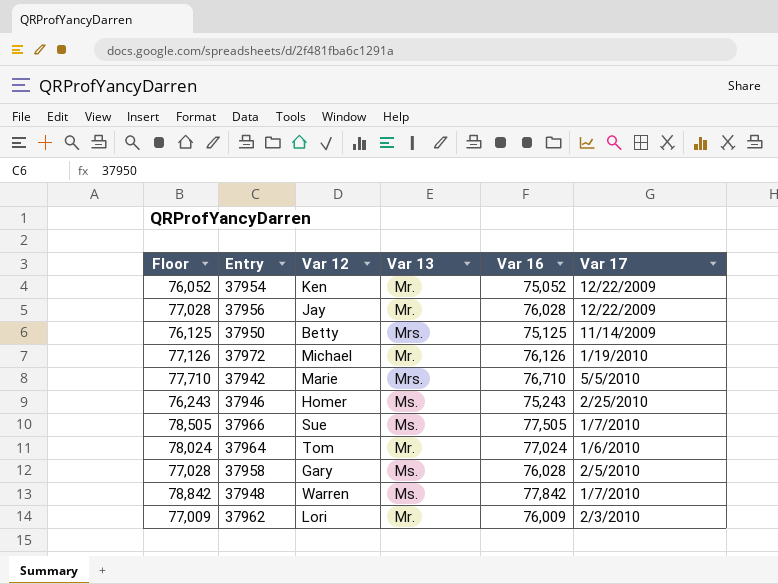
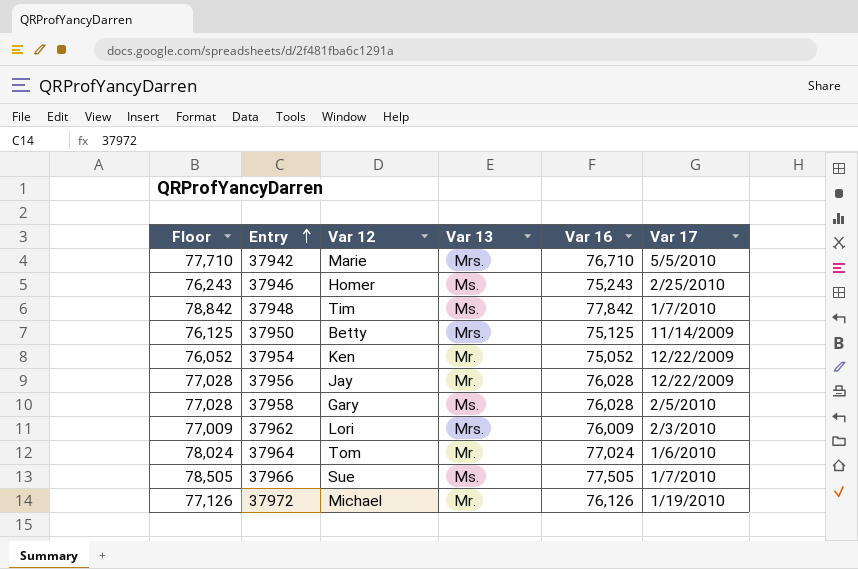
row order: none -> Entry ascending
37948 | Var 12: Warren -> Tim
37962 | Var 13: Mr. -> Mrs.

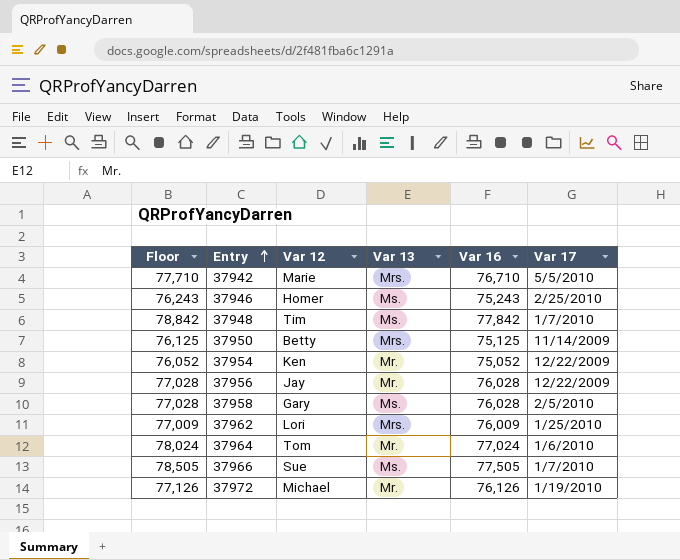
37962 | Var 17: 2/3/2010 -> 1/25/2010

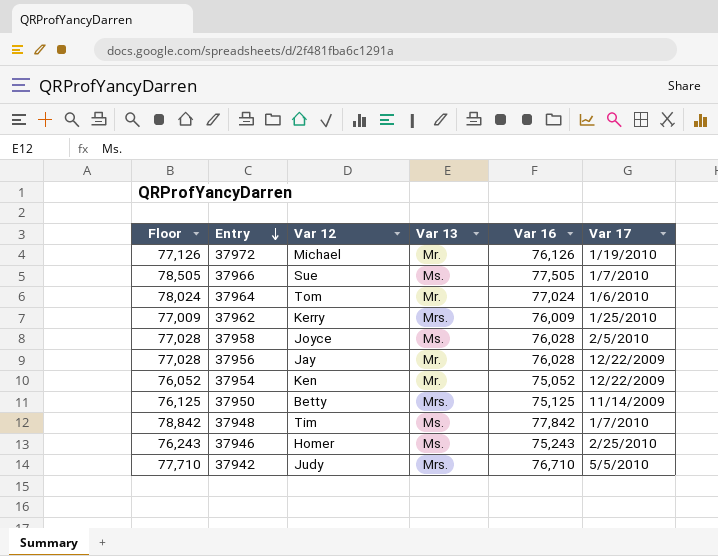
row order: Entry ascending -> Entry descending
37962 | Var 12: Lori -> Kerry
37958 | Var 12: Gary -> Joyce
37942 | Var 12: Marie -> Judy

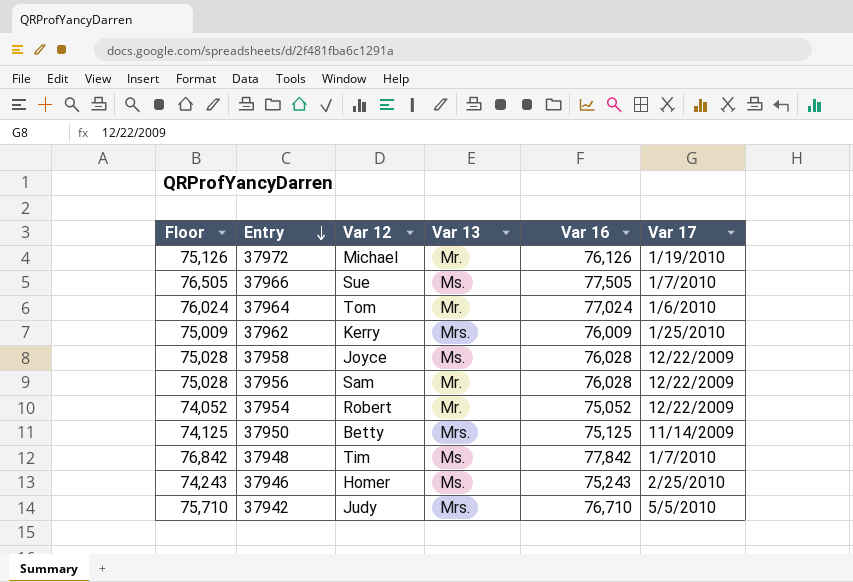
column Floor | formula: [Var 16] + 1000 -> [Var 16] - 1000
37958 | Var 17: 2/5/2010 -> 12/22/2009
37956 | Var 12: Jay -> Sam
37954 | Var 12: Ken -> Robert

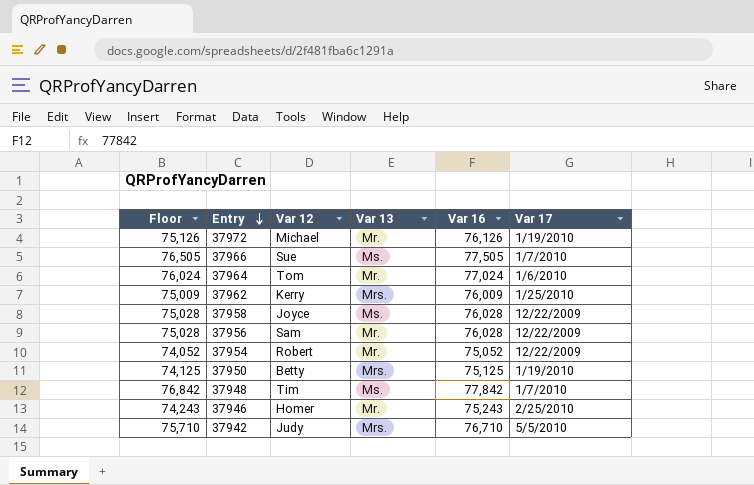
37950 | Var 17: 11/14/2009 -> 1/19/2010
37946 | Var 13: Ms. -> Mr.

